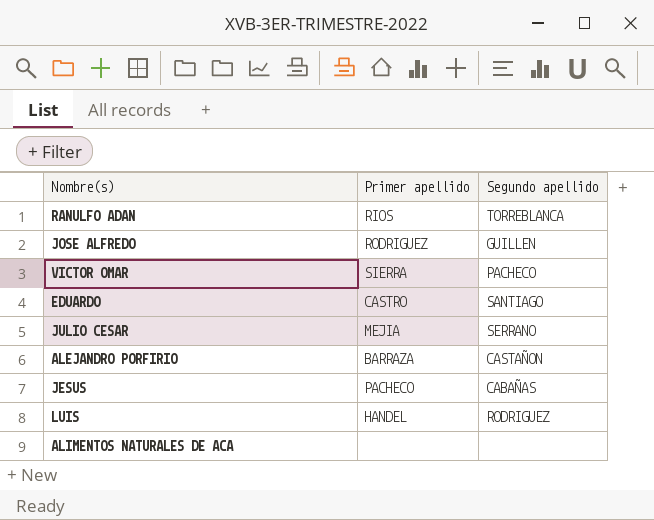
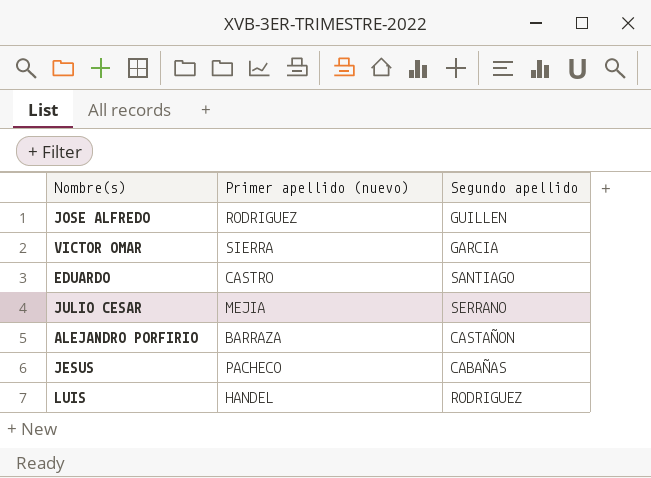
column name: Primer apellido -> Primer apellido (nuevo)
row RANULFO ADAN: RIOS | TORREBLANCA -> none
row ALIMENTOS NATURALES DE ACA: none | none -> none
VICTOR OMAR | Segundo apellido: PACHECO -> GARCIA

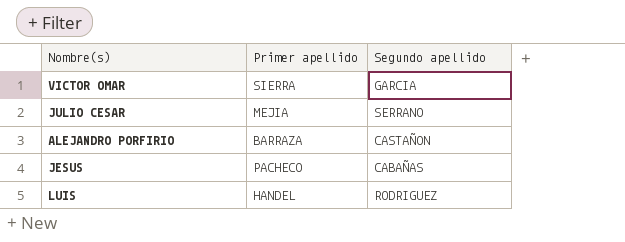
column name: Primer apellido (nuevo) -> Primer apellido
row JOSE ALFREDO: RODRIGUEZ | GUILLEN -> none
row EDUARDO: CASTRO | SANTIAGO -> none

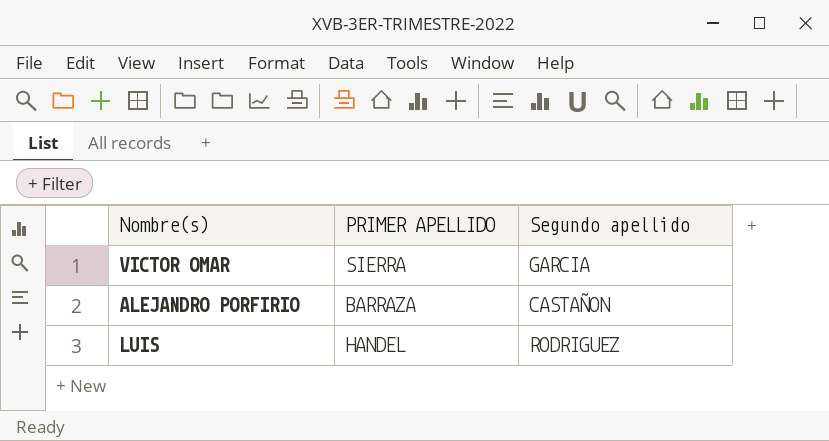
column name: Primer apellido -> PRIMER APELLIDO
row JULIO CESAR: MEJIA | SERRANO -> none
row JESUS: PACHECO | CABAÑAS -> none

